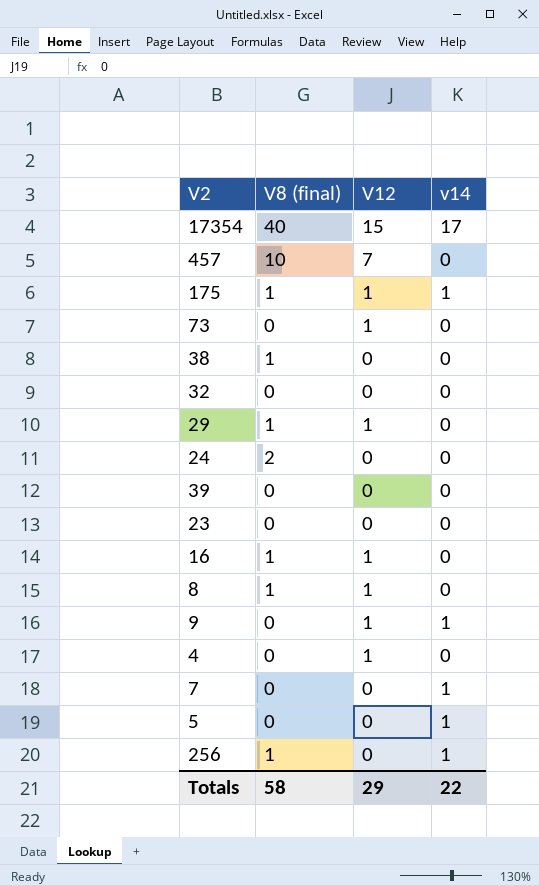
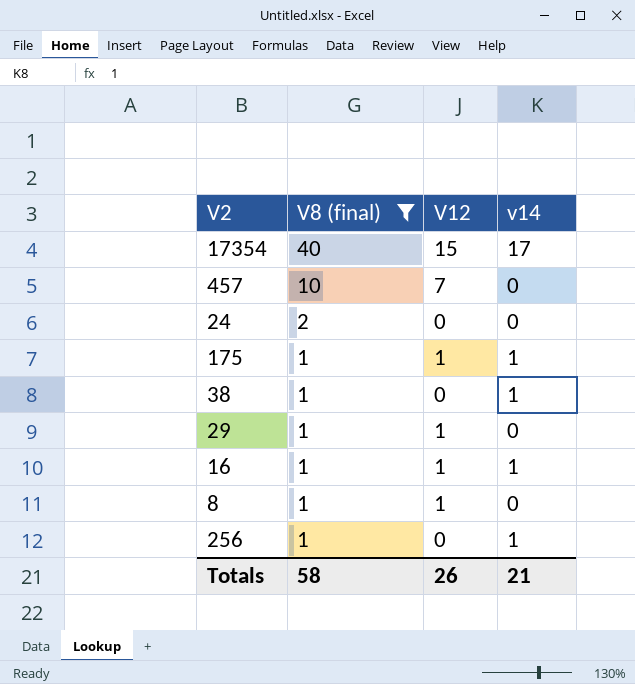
filter: none -> V8 (final) != 0
row order: none -> V8 (final) descending
38 | v14: 0 -> 1
16 | v14: 0 -> 1
Totals | V12: 29 -> 26
Totals | v14: 22 -> 21

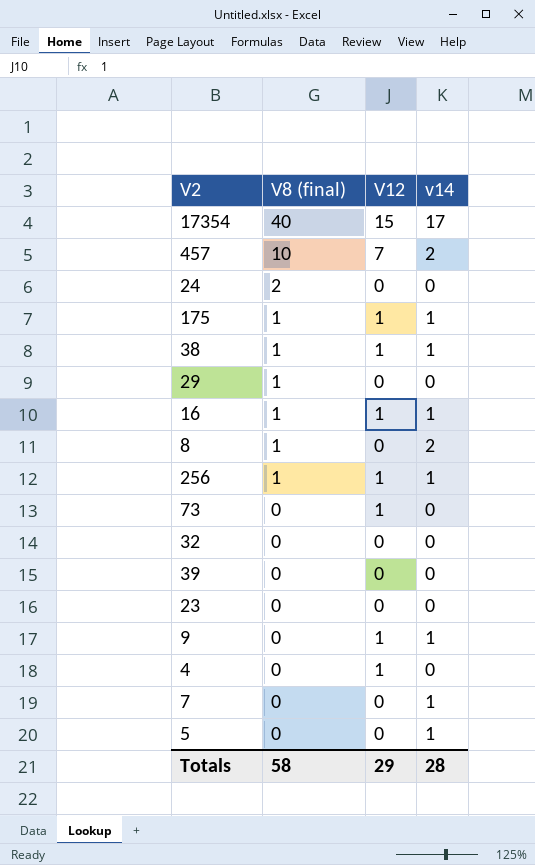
filter: V8 (final) != 0 -> none
457 | v14: 0 -> 2
38 | V12: 0 -> 1
29 | V12: 1 -> 0
8 | V12: 1 -> 0
8 | v14: 0 -> 2
256 | V12: 0 -> 1
Totals | V12: 26 -> 29
Totals | v14: 21 -> 28

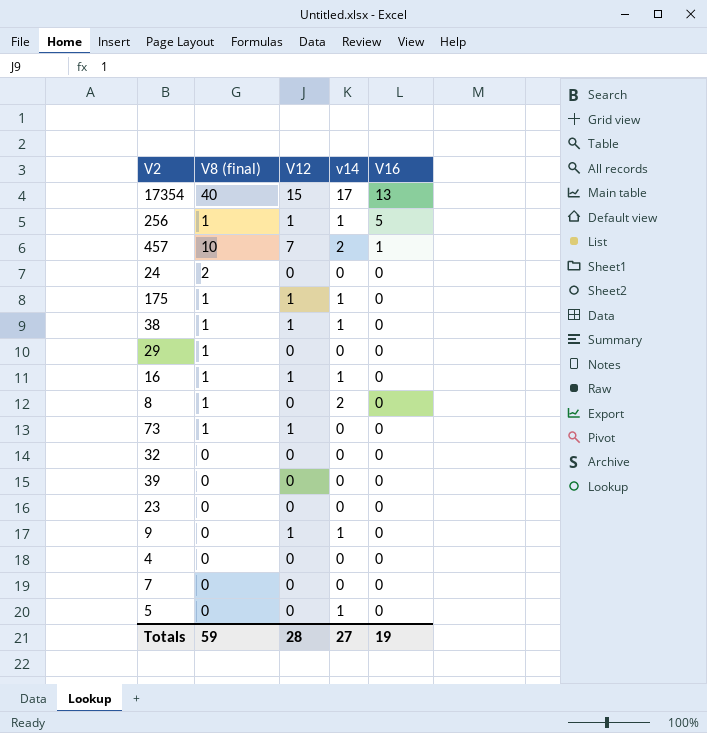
row order: V8 (final) descending -> V16 descending
column V16 | position: none -> 5
73 | V8 (final): 0 -> 1
4 | V12: 1 -> 0
7 | v14: 1 -> 0
Totals | V8 (final): 58 -> 59
Totals | V12: 29 -> 28
Totals | v14: 28 -> 27

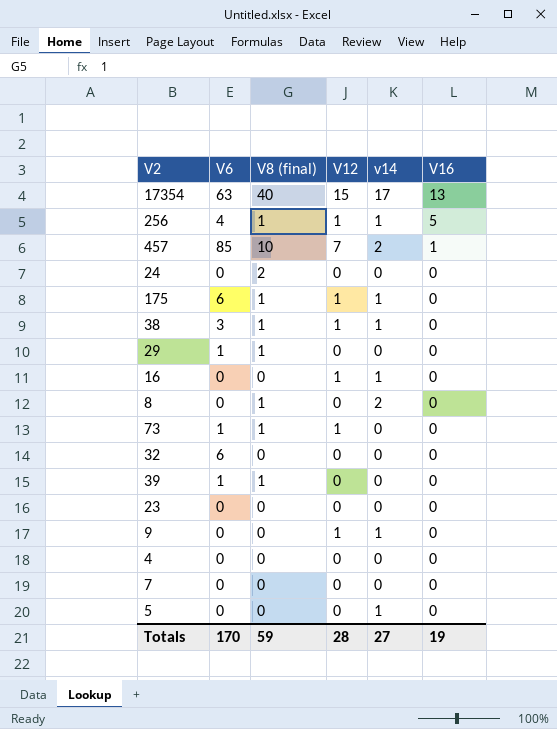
column V6 | position: none -> 2
16 | V8 (final): 1 -> 0
39 | V8 (final): 0 -> 1

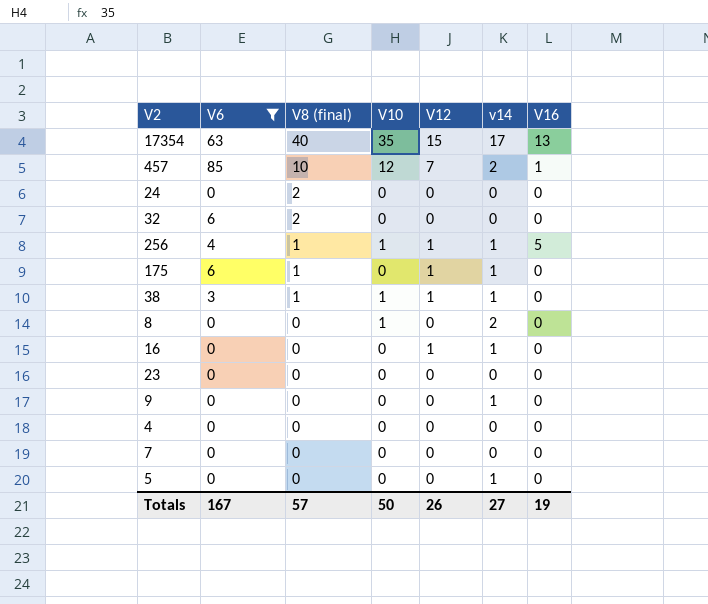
filter: none -> V6 != 1
row order: V16 descending -> V8 (final) descending
column V10 | position: none -> 4
32 | V8 (final): 0 -> 2
8 | V8 (final): 1 -> 0
9 | V12: 1 -> 0
Totals | V6: 170 -> 167
Totals | V8 (final): 59 -> 57
Totals | V12: 28 -> 26

